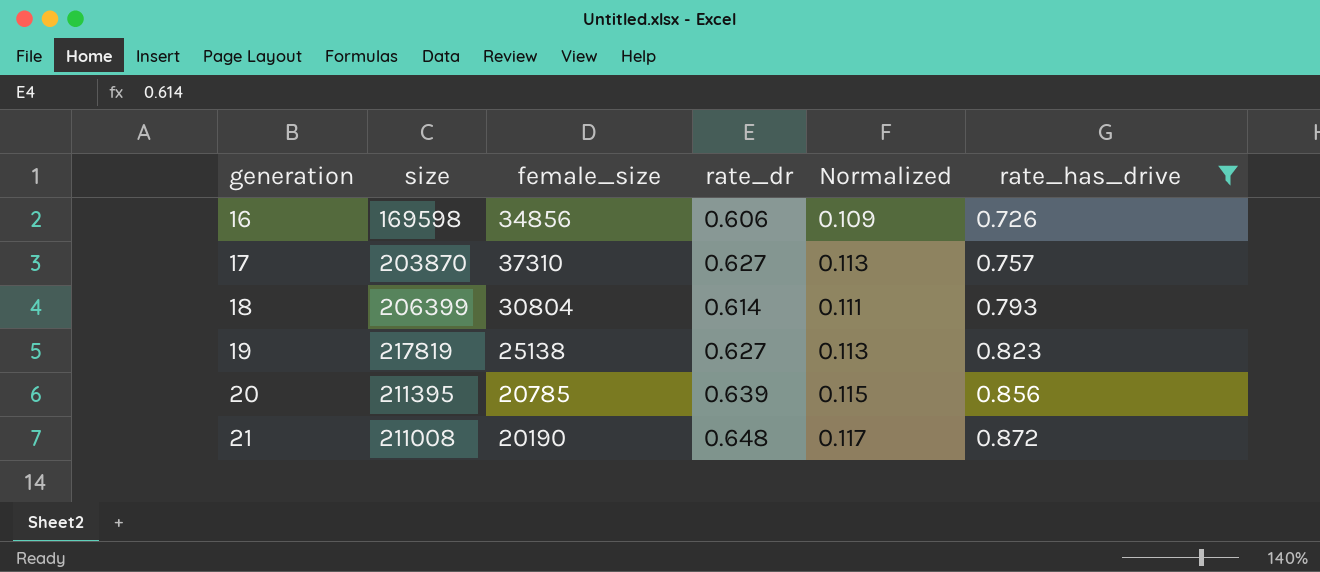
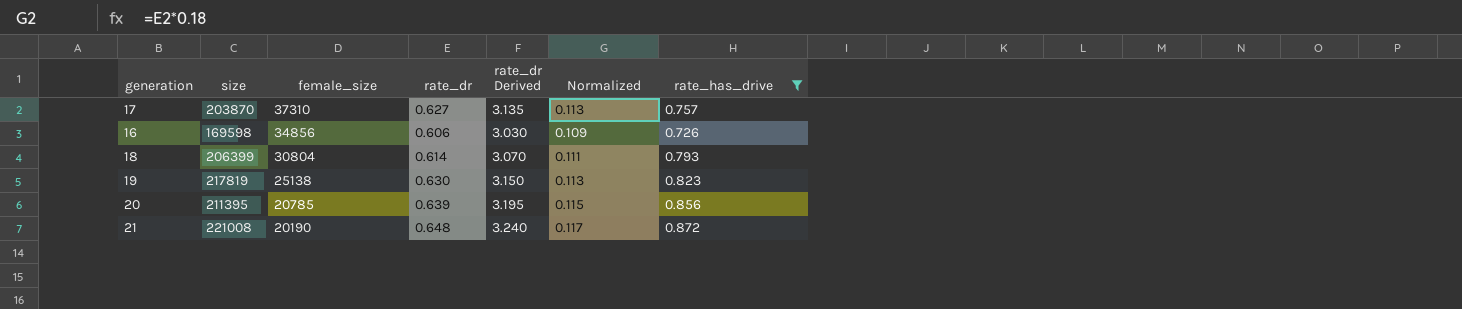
row order: generation ascending -> female_size descending
column rate_dr Derived | formula: none -> [rate_dr] * 5
19 | rate_dr: 0.627 -> 0.630
21 | size: 211008 -> 221008

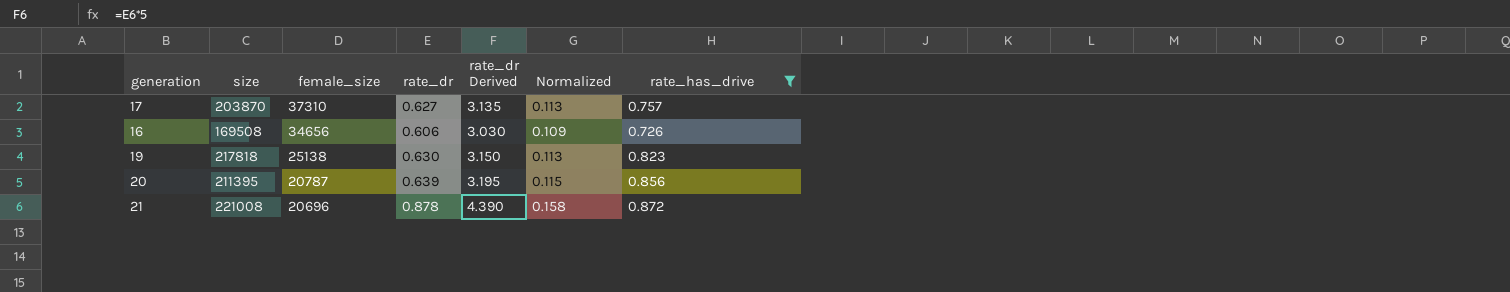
row 18: 206399 | 30804 | 0.614 | 3.070 | 0.111 | 0.793 -> none
16 | size: 169598 -> 169508
16 | female_size: 34856 -> 34656
19 | size: 217819 -> 217818
20 | female_size: 20785 -> 20787
21 | female_size: 20190 -> 20696
21 | rate_dr: 0.648 -> 0.878
21 | rate_dr Derived: 3.240 -> 4.390
21 | Normalized: 0.117 -> 0.158

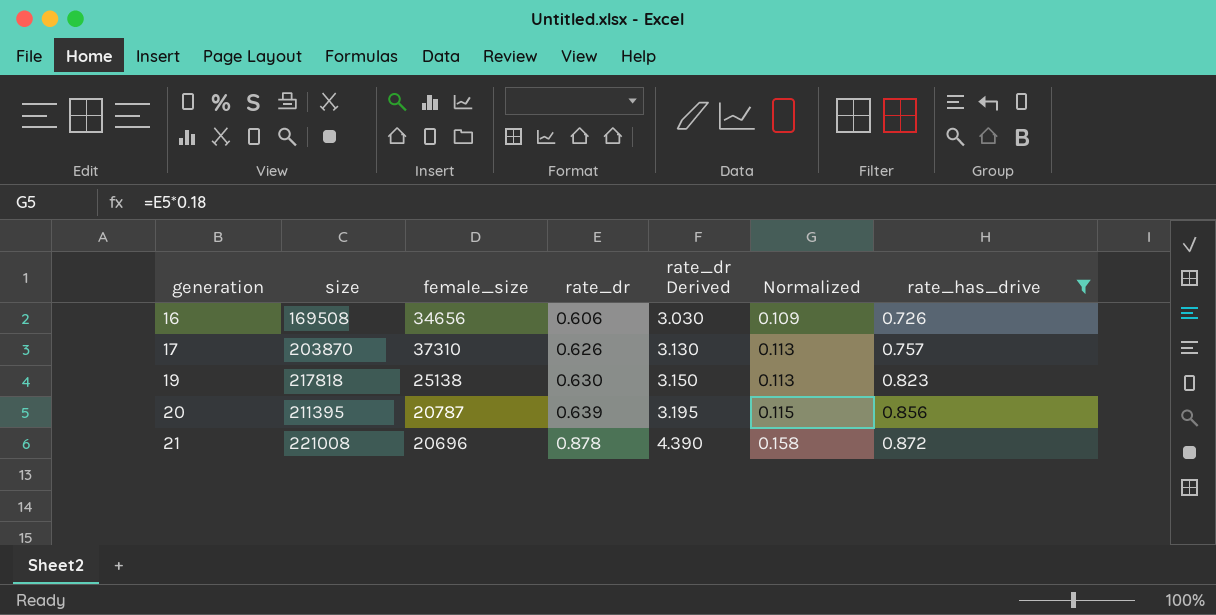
row order: female_size descending -> generation ascending
17 | rate_dr: 0.627 -> 0.626
17 | rate_dr Derived: 3.135 -> 3.130

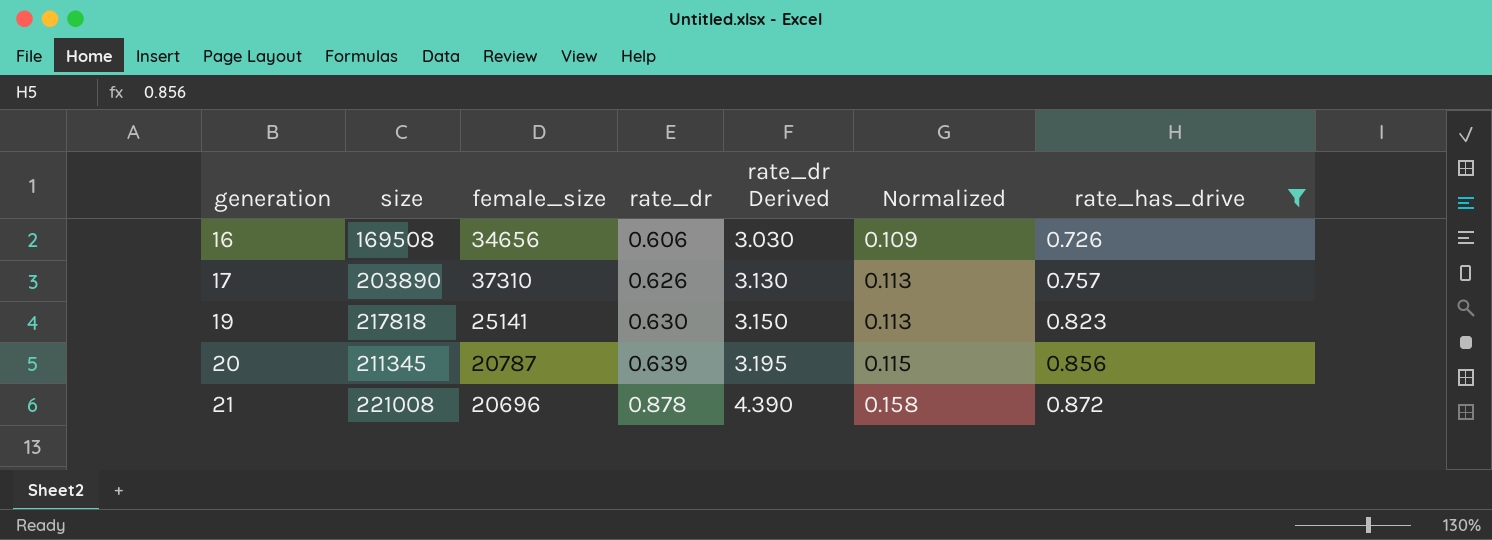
17 | size: 203870 -> 203890
19 | female_size: 25138 -> 25141
20 | size: 211395 -> 211345

